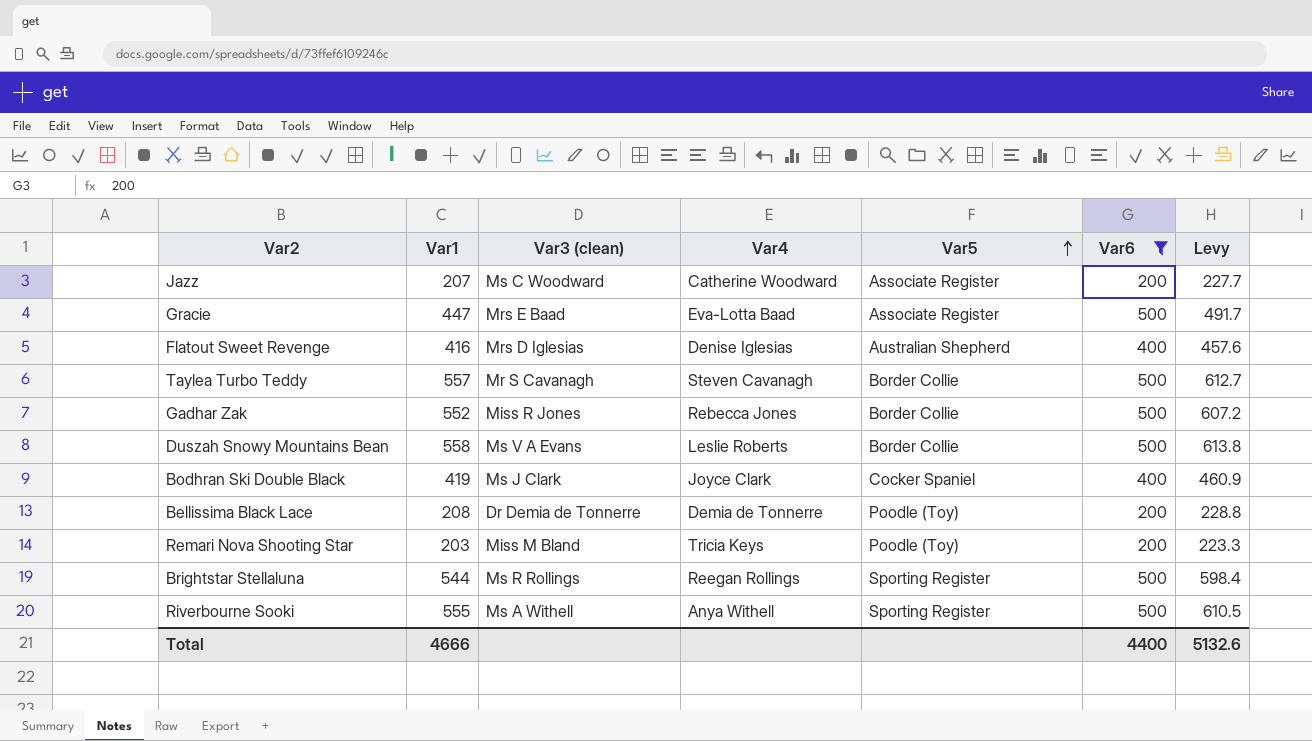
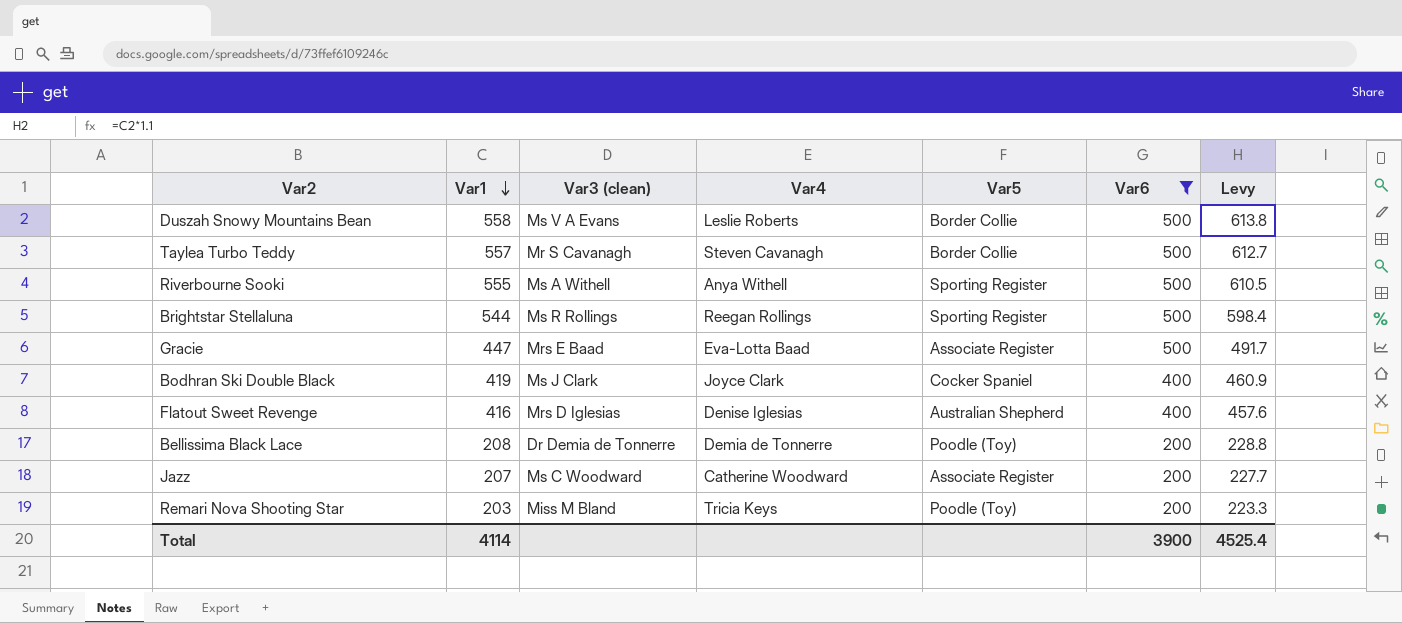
row order: Var5 ascending -> Var1 descending
row Gadhar Zak: 552 | Miss R Jones | Rebecca Jones | Border Collie | 500 | 607.2 -> none
Total | Var1: 4666 -> 4114
Total | Var6: 4400 -> 3900
Total | Levy: 5132.6 -> 4525.4

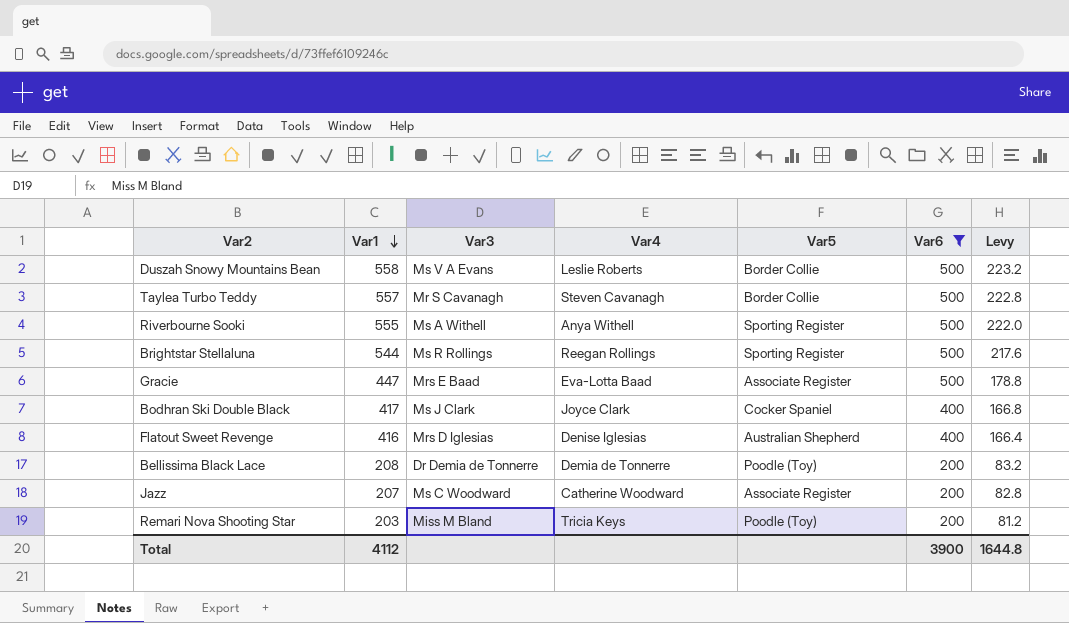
column name: Var3 (clean) -> Var3
column Levy | formula: [Var1] * 1.1 -> [Var1] * 0.4
Bodhran Ski Double Black | Var1: 419 -> 417
Total | Var1: 4114 -> 4112
Total | Levy: 4525.4 -> 1644.8

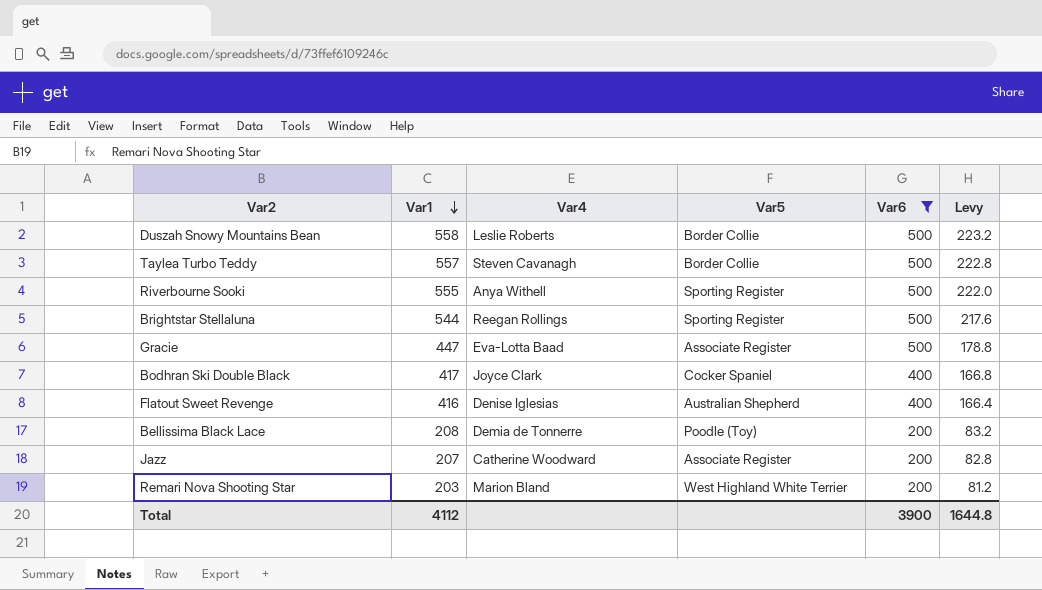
column Var3 | position: 3 -> none
Remari Nova Shooting Star | Var4: Tricia Keys -> Marion Bland
Remari Nova Shooting Star | Var5: Poodle (Toy) -> West Highland White Terrier

